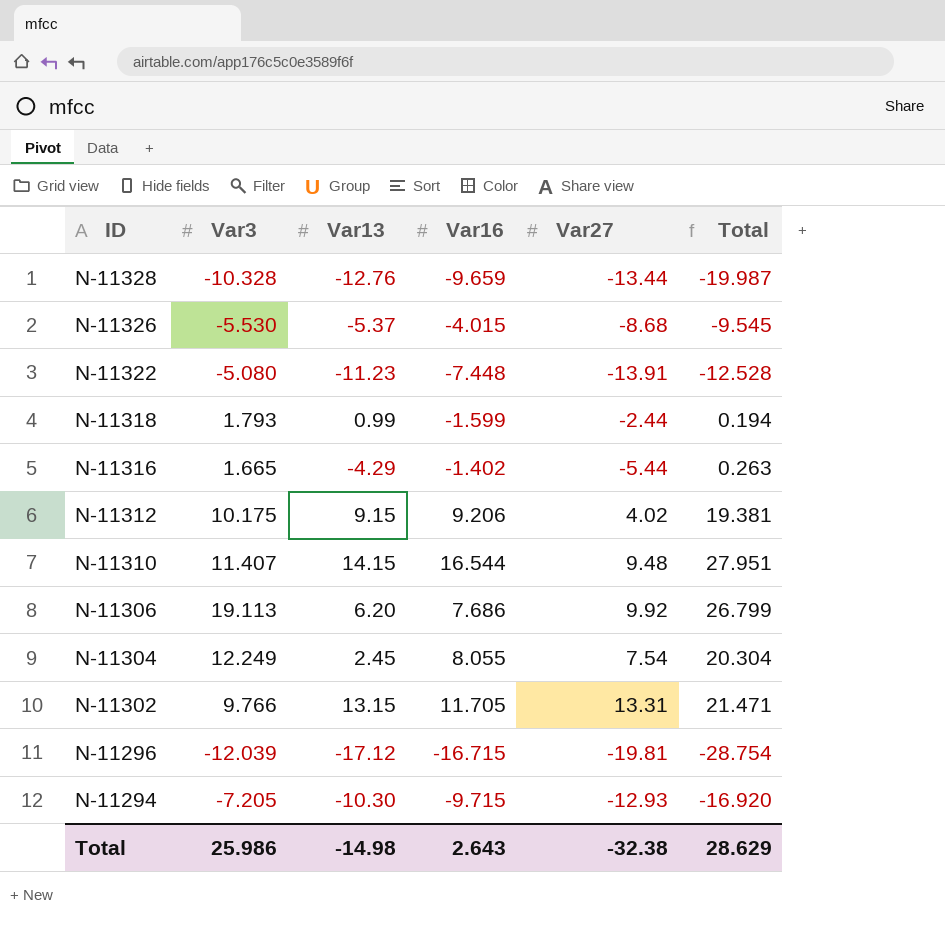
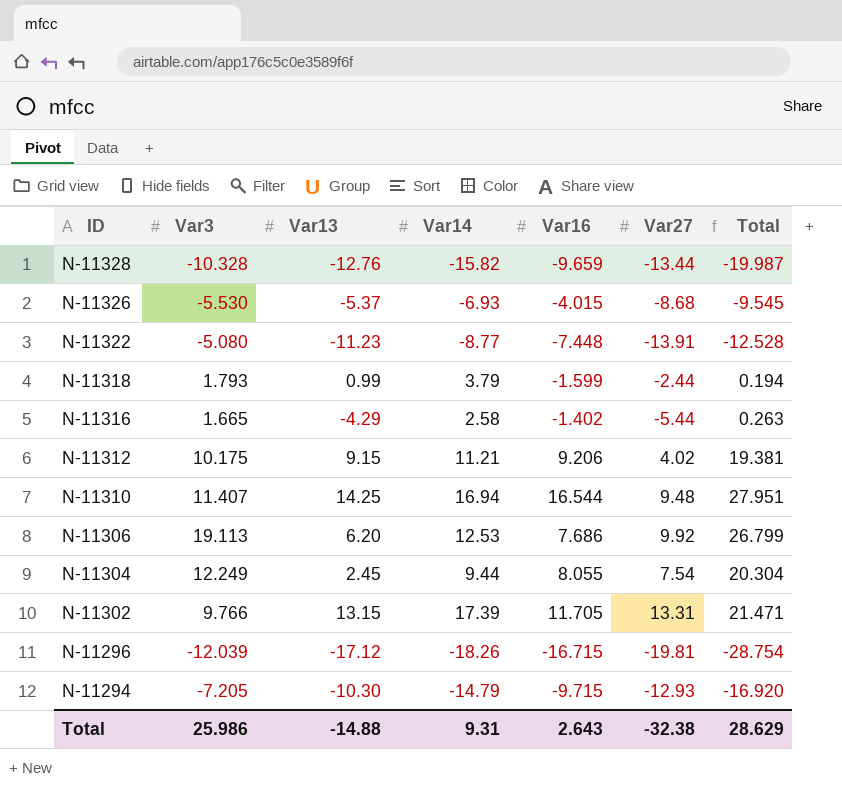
column Var14 | position: none -> 4
N-11310 | Var13: 14.15 -> 14.25
Total | Var13: -14.98 -> -14.88

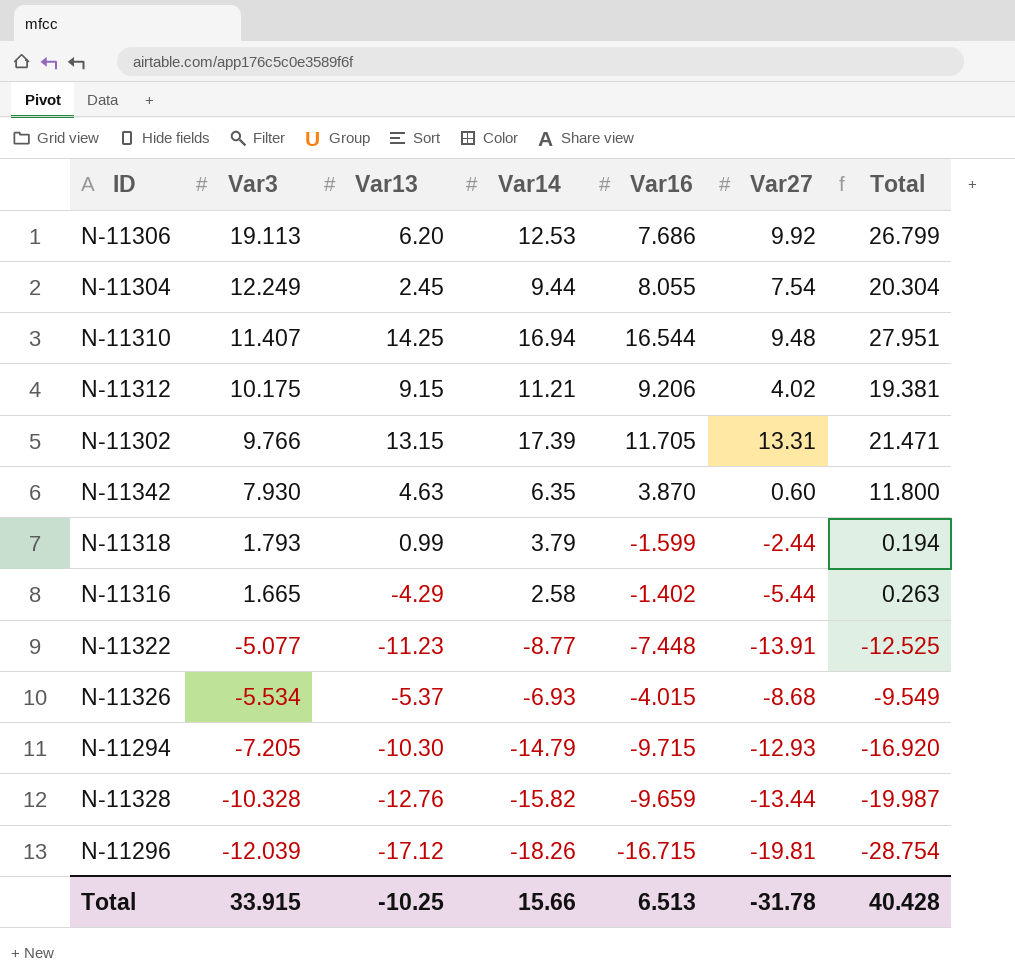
row order: ID descending -> Var3 descending
row N-11342: none -> 7.930 | 4.63 | 6.35 | 3.870 | 0.60 | 11.800
N-11322 | Var3: -5.080 -> -5.077
N-11322 | Total: -12.528 -> -12.525
N-11326 | Var3: -5.530 -> -5.534
N-11326 | Total: -9.545 -> -9.549
Total | Var3: 25.986 -> 33.915
Total | Var13: -14.88 -> -10.25
Total | Var14: 9.31 -> 15.66
Total | Var16: 2.643 -> 6.513
Total | Var27: -32.38 -> -31.78
Total | Total: 28.629 -> 40.428

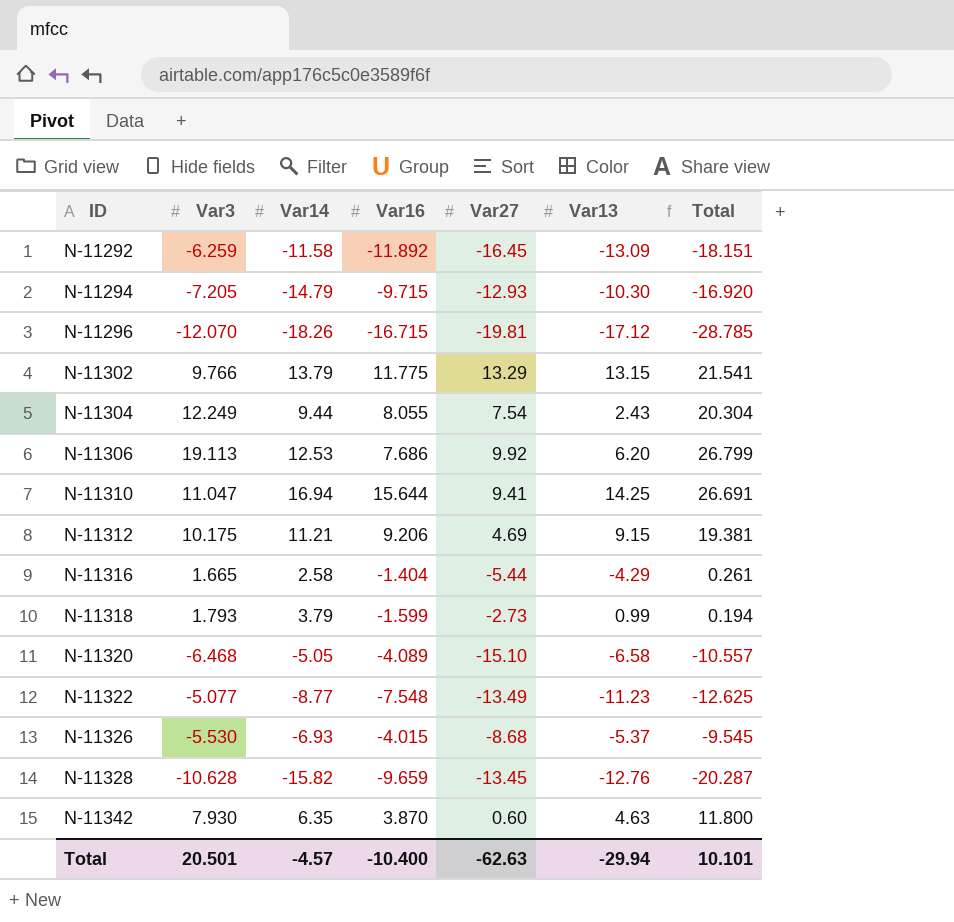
row order: Var3 descending -> ID ascending
column Var13 | position: 3 -> 6
row N-11292: none -> -6.259 | -11.58 | -11.892 | -16.45 | -13.09 | -18.151
N-11296 | Var3: -12.039 -> -12.070
N-11296 | Total: -28.754 -> -28.785
N-11302 | Var14: 17.39 -> 13.79
N-11302 | Var16: 11.705 -> 11.775
N-11302 | Var27: 13.31 -> 13.29
N-11302 | Total: 21.471 -> 21.541
N-11304 | Var13: 2.45 -> 2.43
N-11310 | Var3: 11.407 -> 11.047
N-11310 | Var16: 16.544 -> 15.644
N-11310 | Var27: 9.48 -> 9.41
N-11310 | Total: 27.951 -> 26.691
N-11312 | Var27: 4.02 -> 4.69
N-11316 | Var16: -1.402 -> -1.404
N-11316 | Total: 0.263 -> 0.261
N-11318 | Var27: -2.44 -> -2.73
row N-11320: none -> -6.468 | -5.05 | -4.089 | -15.10 | -6.58 | -10.557
N-11322 | Var16: -7.448 -> -7.548
N-11322 | Var27: -13.91 -> -13.49
N-11322 | Total: -12.525 -> -12.625
N-11326 | Var3: -5.534 -> -5.530
N-11326 | Total: -9.549 -> -9.545
N-11328 | Var3: -10.328 -> -10.628
N-11328 | Var27: -13.44 -> -13.45
N-11328 | Total: -19.987 -> -20.287
Total | Var3: 33.915 -> 20.501
Total | Var14: 15.66 -> -4.57
Total | Var16: 6.513 -> -10.400
Total | Var27: -31.78 -> -62.63
Total | Var13: -10.25 -> -29.94
Total | Total: 40.428 -> 10.101

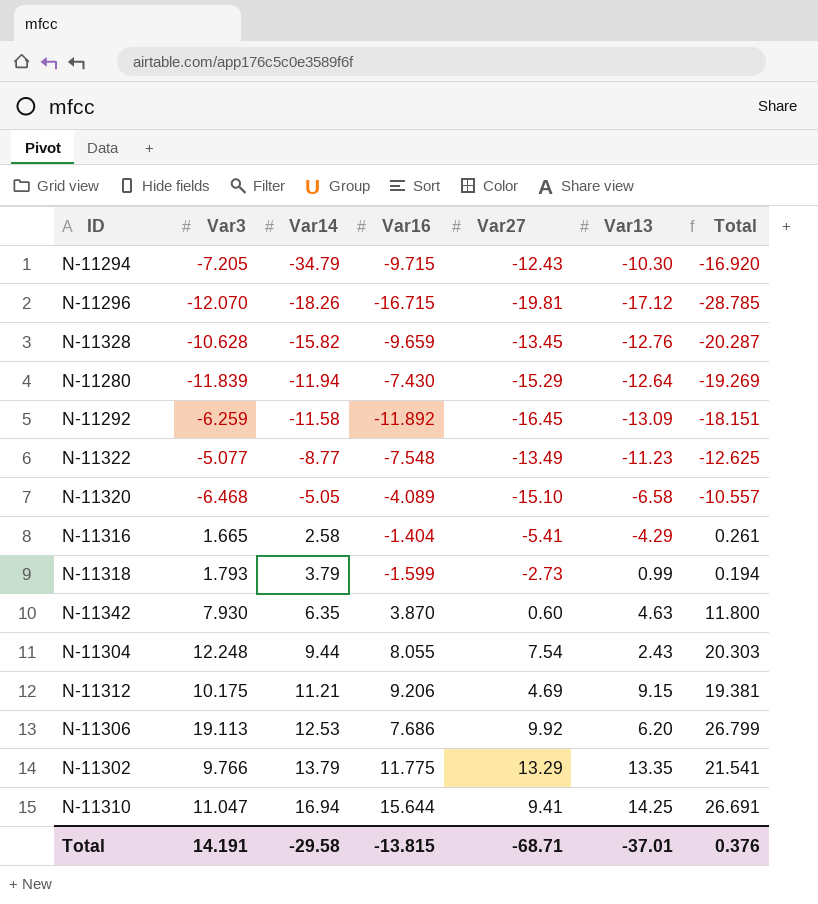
row order: ID ascending -> Var14 ascending
row N-11326: -5.530 | -6.93 | -4.015 | -8.68 | -5.37 | -9.545 -> none
N-11294 | Var14: -14.79 -> -34.79
N-11294 | Var27: -12.93 -> -12.43
row N-11280: none -> -11.839 | -11.94 | -7.430 | -15.29 | -12.64 | -19.269
N-11316 | Var27: -5.44 -> -5.41
N-11304 | Var3: 12.249 -> 12.248
N-11304 | Total: 20.304 -> 20.303
N-11302 | Var13: 13.15 -> 13.35
Total | Var3: 20.501 -> 14.191
Total | Var14: -4.57 -> -29.58
Total | Var16: -10.400 -> -13.815
Total | Var27: -62.63 -> -68.71
Total | Var13: -29.94 -> -37.01
Total | Total: 10.101 -> 0.376

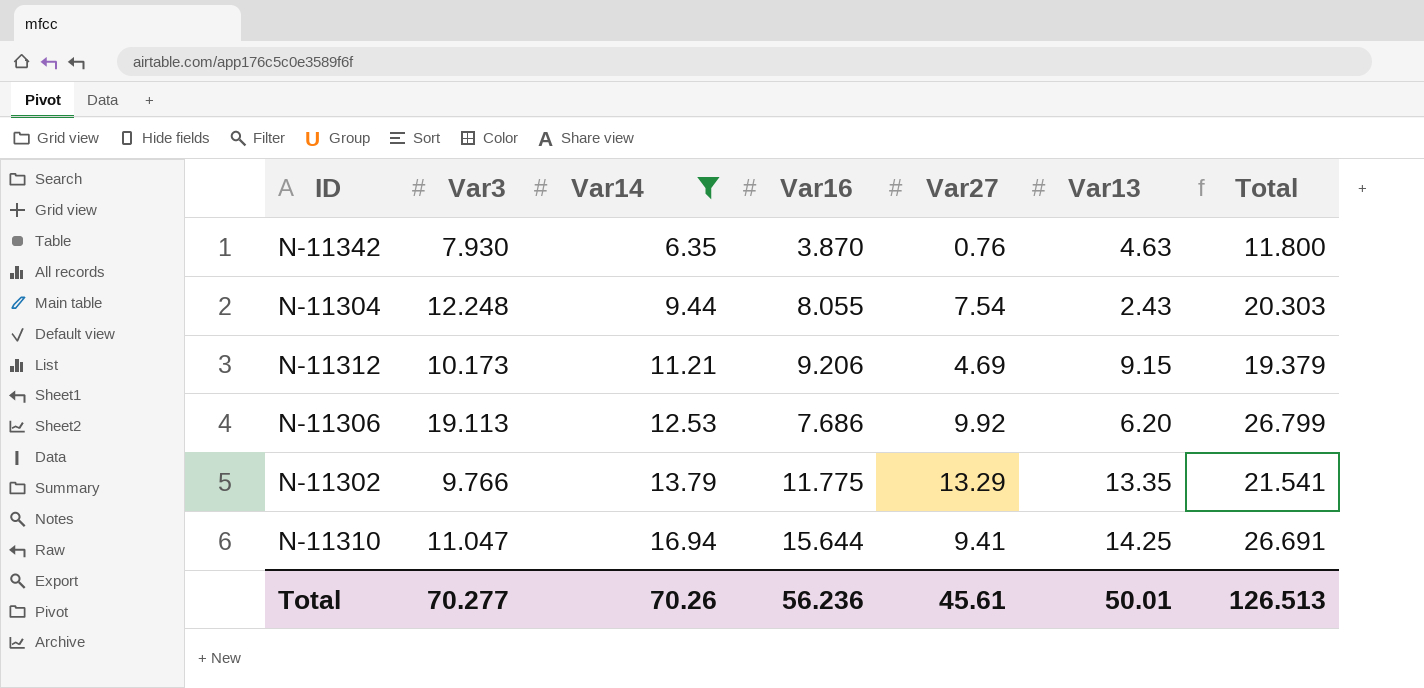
filter: none -> Var14 >= 6.35
N-11342 | Var27: 0.60 -> 0.76
N-11312 | Var3: 10.175 -> 10.173
N-11312 | Total: 19.381 -> 19.379
Total | Var3: 14.191 -> 70.277
Total | Var14: -29.58 -> 70.26
Total | Var16: -13.815 -> 56.236
Total | Var27: -68.71 -> 45.61
Total | Var13: -37.01 -> 50.01
Total | Total: 0.376 -> 126.513

